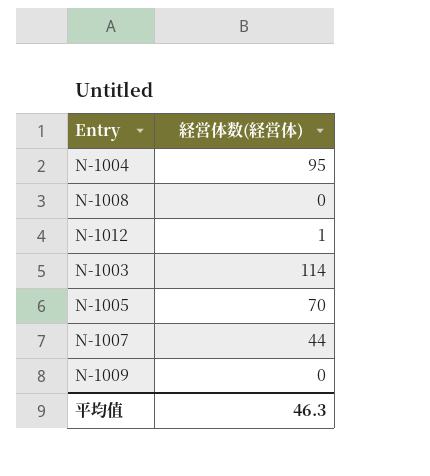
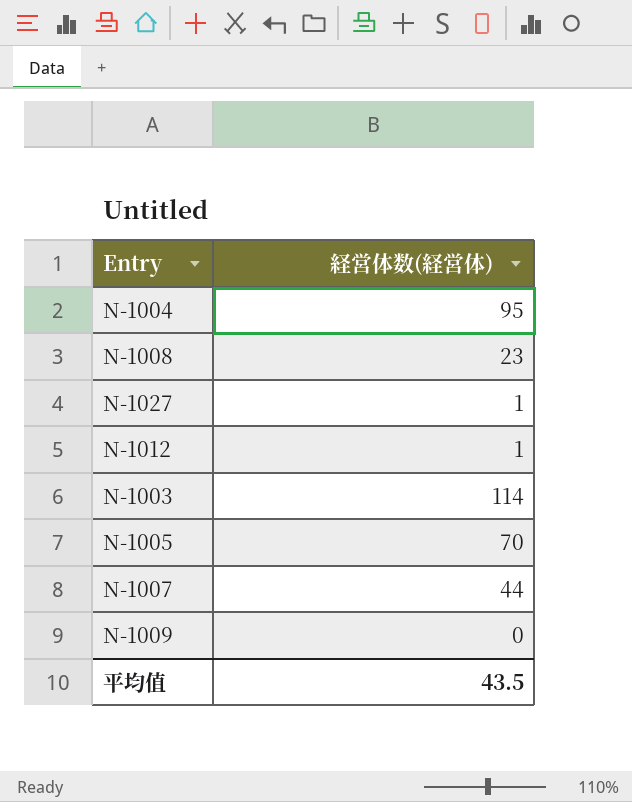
N-1008 | 経営体数(経営体): 0 -> 23
row N-1027: none -> 1
平均值 | 経営体数(経営体): 46.3 -> 43.5

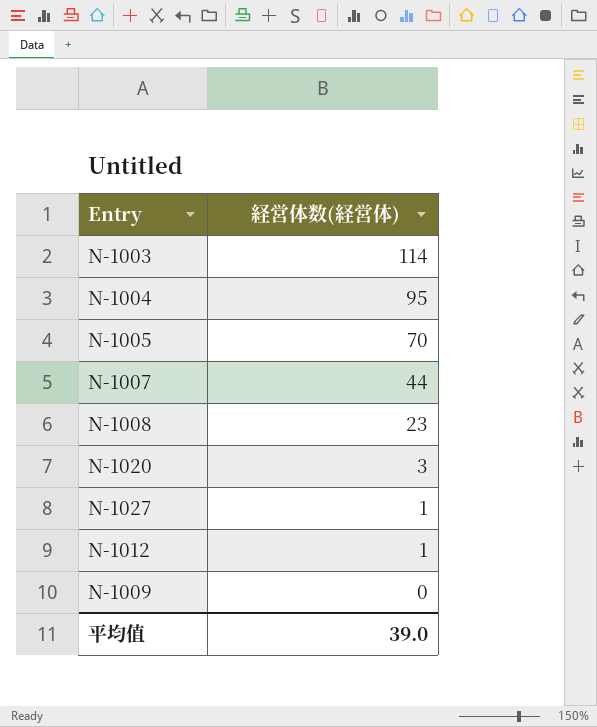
row order: none -> 経営体数(経営体) descending
row N-1020: none -> 3
平均值 | 経営体数(経営体): 43.5 -> 39.0

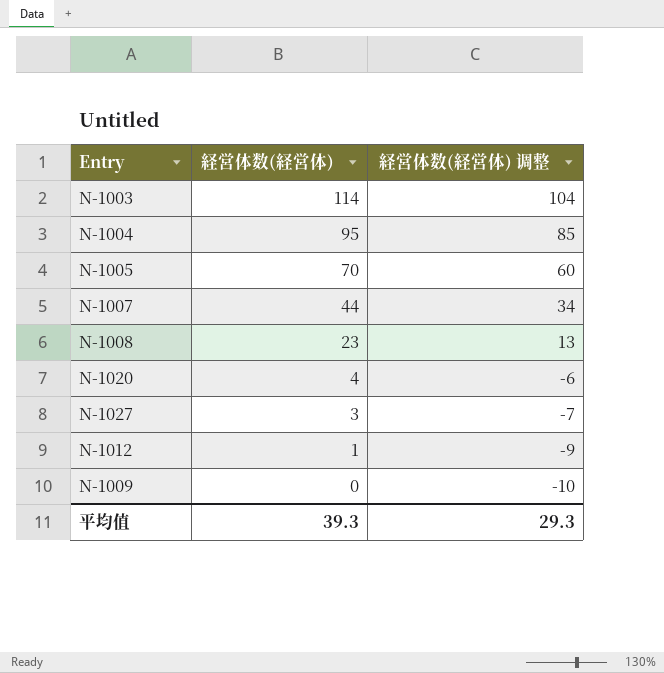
column 経営体数(経営体) 调整 | formula: none -> [経営体数(経営体)] - 10
N-1020 | 経営体数(経営体): 3 -> 4
N-1027 | 経営体数(経営体): 1 -> 3
平均值 | 経営体数(経営体): 39.0 -> 39.3

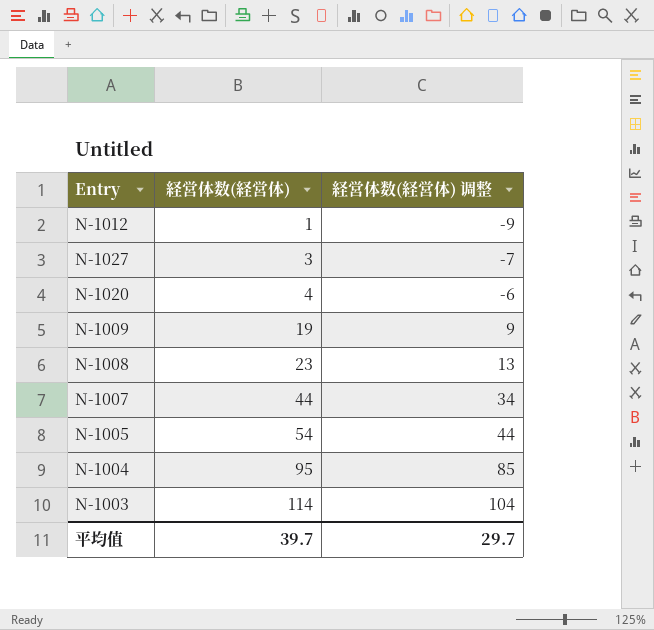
row order: 経営体数(経営体) descending -> 経営体数(経営体) ascending
N-1009 | 経営体数(経営体): 0 -> 19
N-1009 | 経営体数(経営体) 调整: -10 -> 9
N-1005 | 経営体数(経営体): 70 -> 54
N-1005 | 経営体数(経営体) 调整: 60 -> 44
平均值 | 経営体数(経営体): 39.3 -> 39.7
平均值 | 経営体数(経営体) 调整: 29.3 -> 29.7

